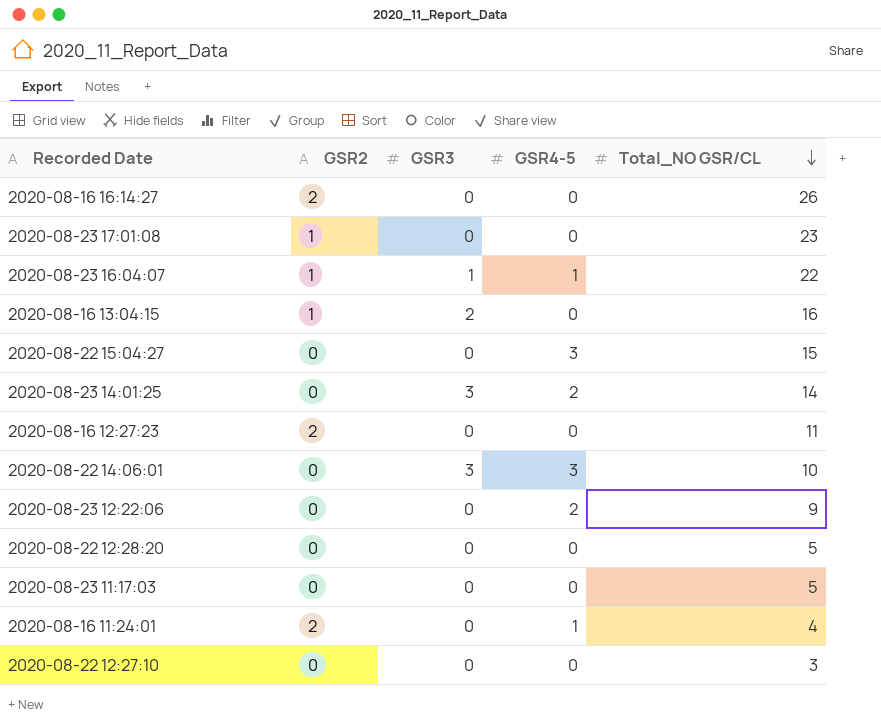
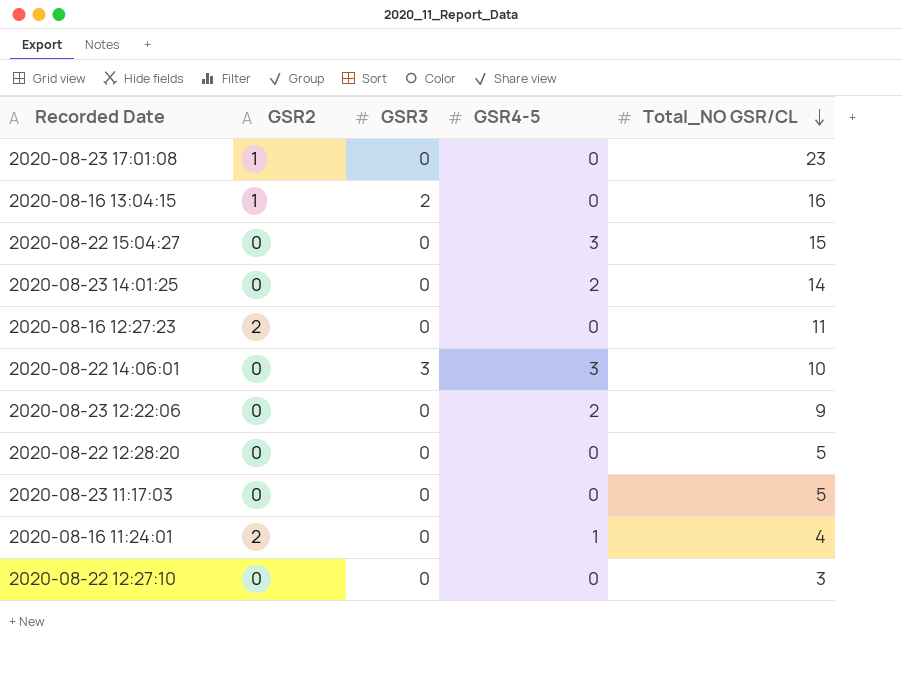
row 2020-08-16 16:14:27: 2 | 0 | 0 | 26 -> none
row 2020-08-23 16:04:07: 1 | 1 | 1 | 22 -> none
2020-08-23 14:01:25 | GSR3: 3 -> 0

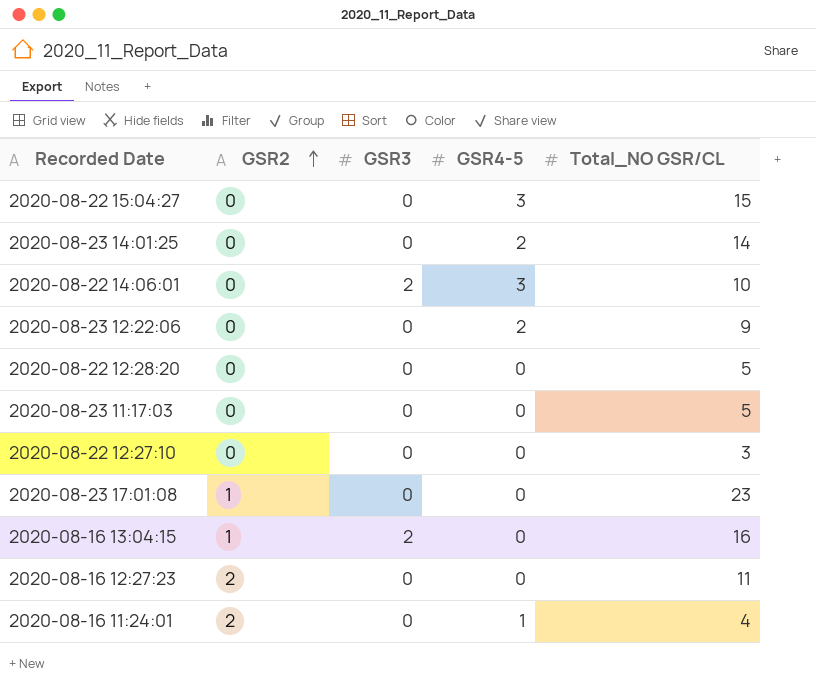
row order: Total_NO GSR/CL descending -> GSR2 ascending
2020-08-22 14:06:01 | GSR3: 3 -> 2

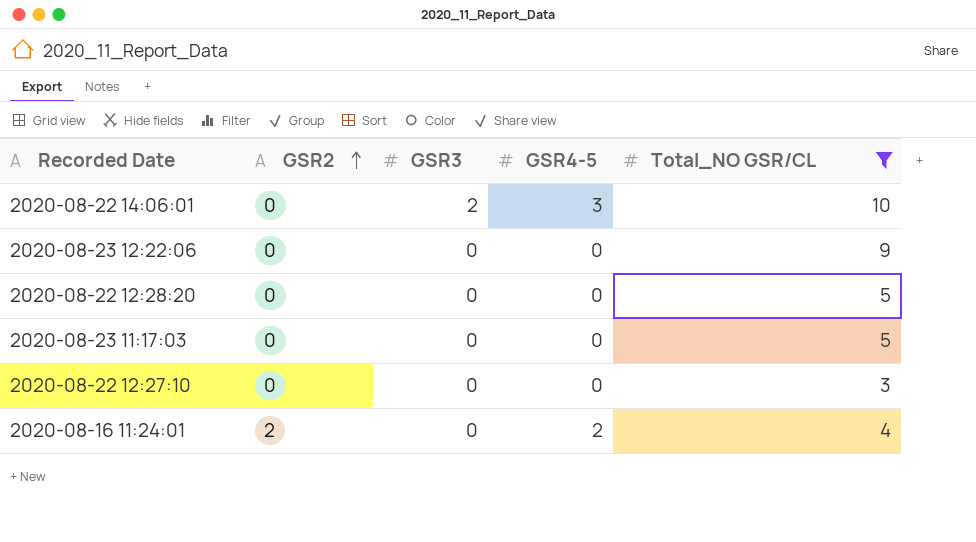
filter: none -> Total_NO GSR/CL <= 10
2020-08-23 12:22:06 | GSR4-5: 2 -> 0
2020-08-16 11:24:01 | GSR4-5: 1 -> 2

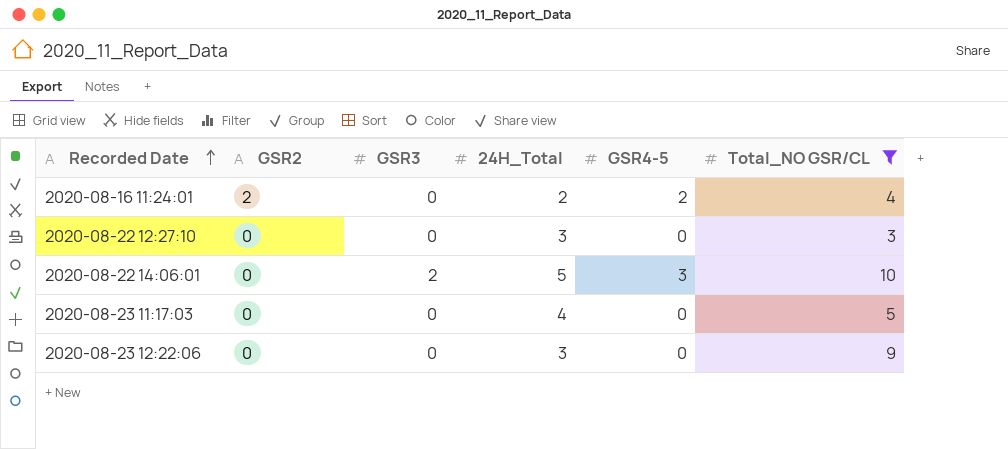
row order: GSR2 ascending -> Recorded Date ascending
column 24H_Total | position: none -> 4
row 2020-08-22 12:28:20: 0 | 0 | 0 | 5 -> none

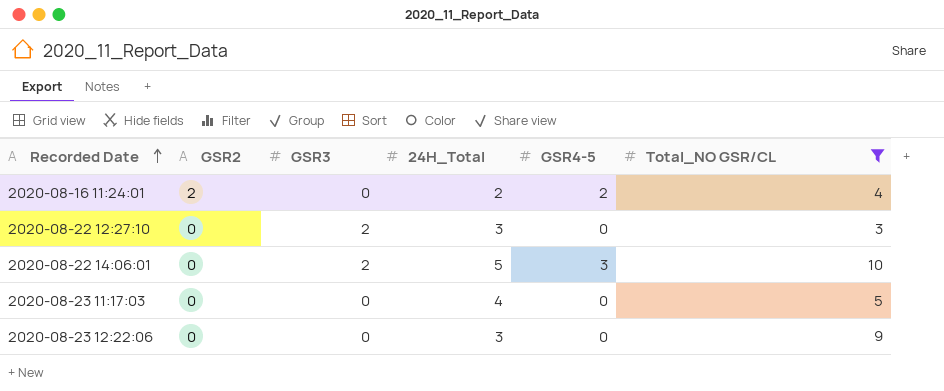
2020-08-22 12:27:10 | GSR3: 0 -> 2

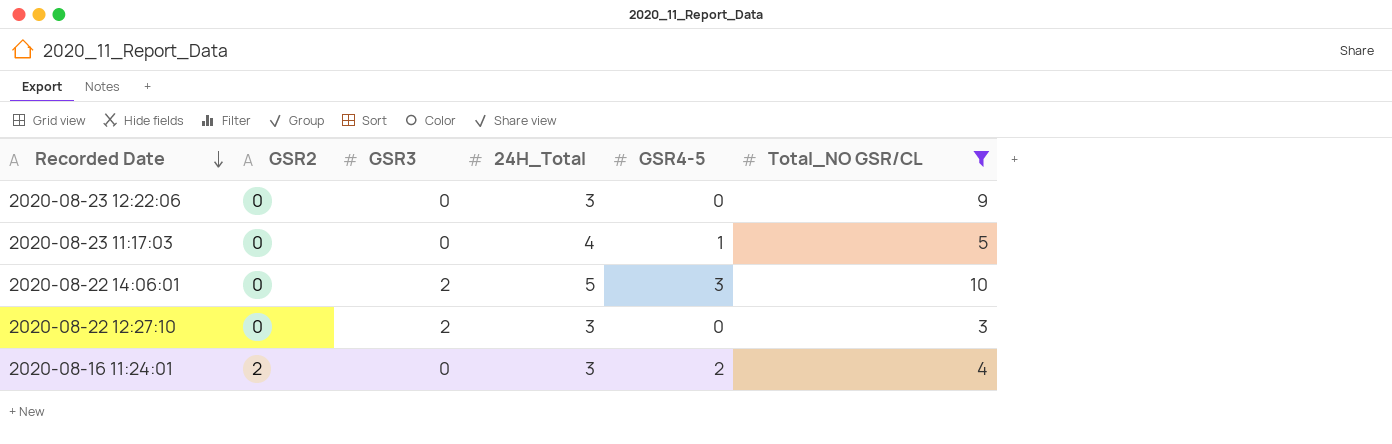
row order: Recorded Date ascending -> Recorded Date descending
2020-08-23 11:17:03 | GSR4-5: 0 -> 1
2020-08-16 11:24:01 | 24H_Total: 2 -> 3

